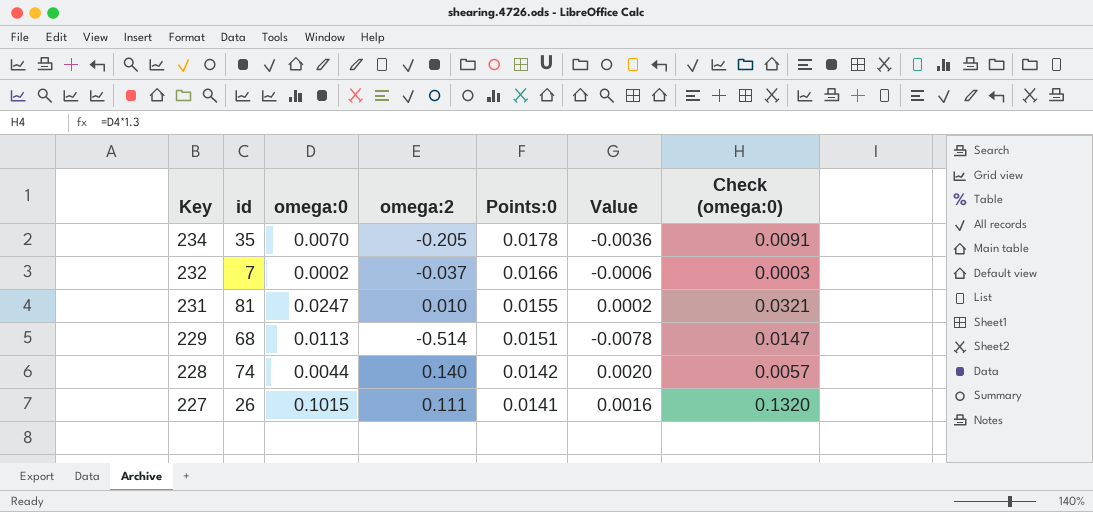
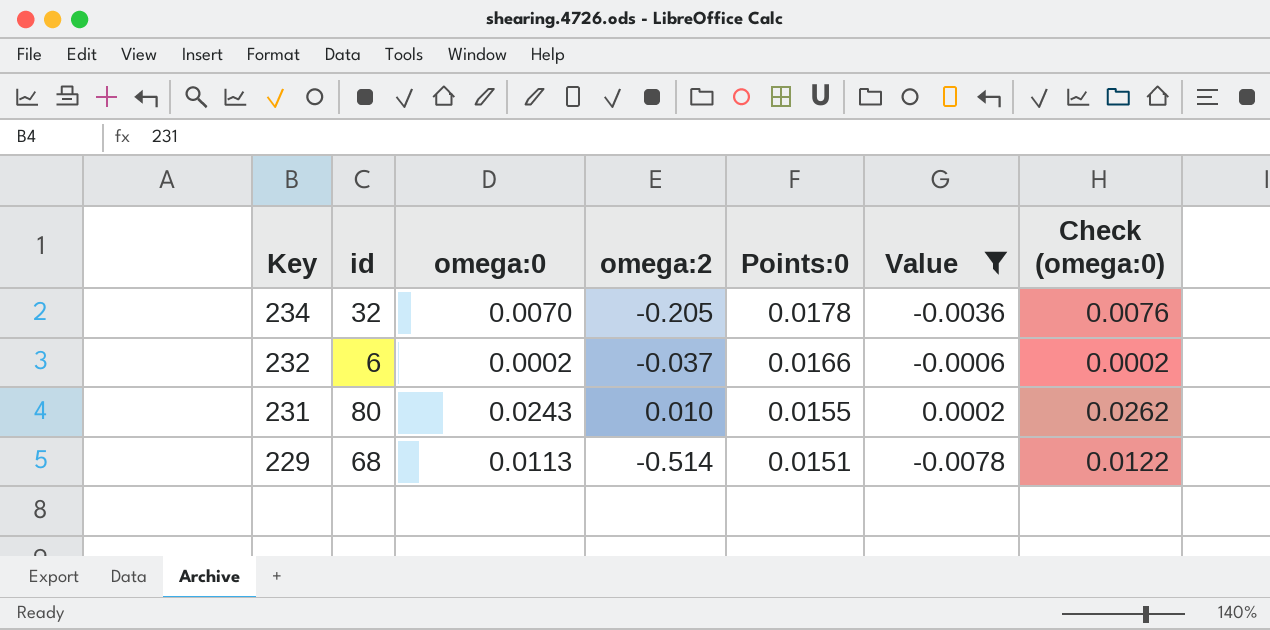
filter: none -> Value <= 0.0002
column Check (omega:0) | formula: [omega:0] * 1.3 -> [omega:0] * 1.08
234 | id: 35 -> 32
232 | id: 7 -> 6
231 | id: 81 -> 80
231 | omega:0: 0.0247 -> 0.0243

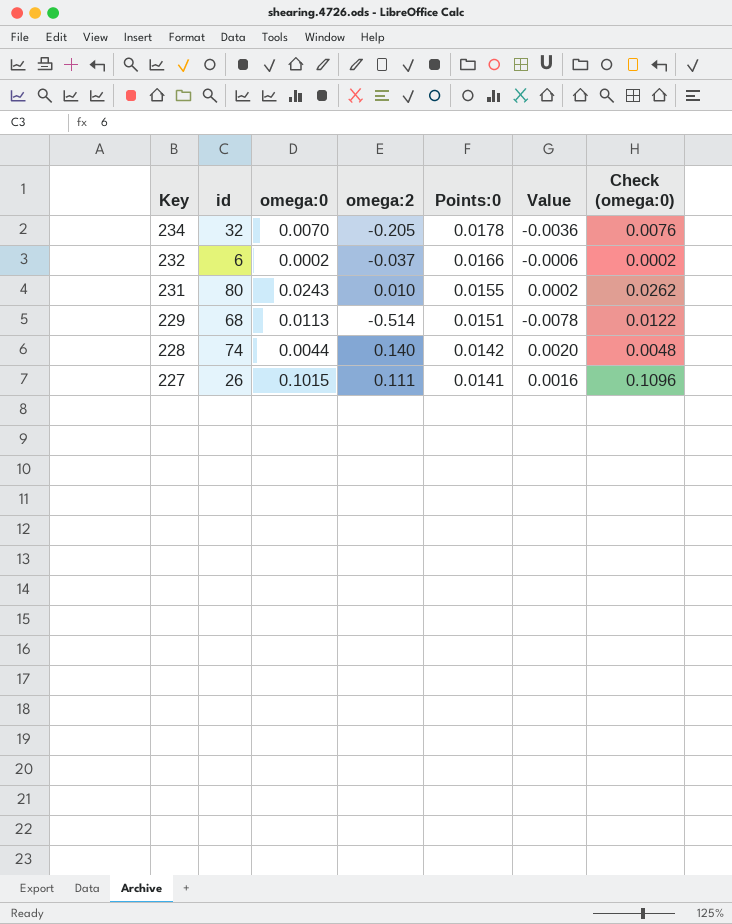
filter: Value <= 0.0002 -> none

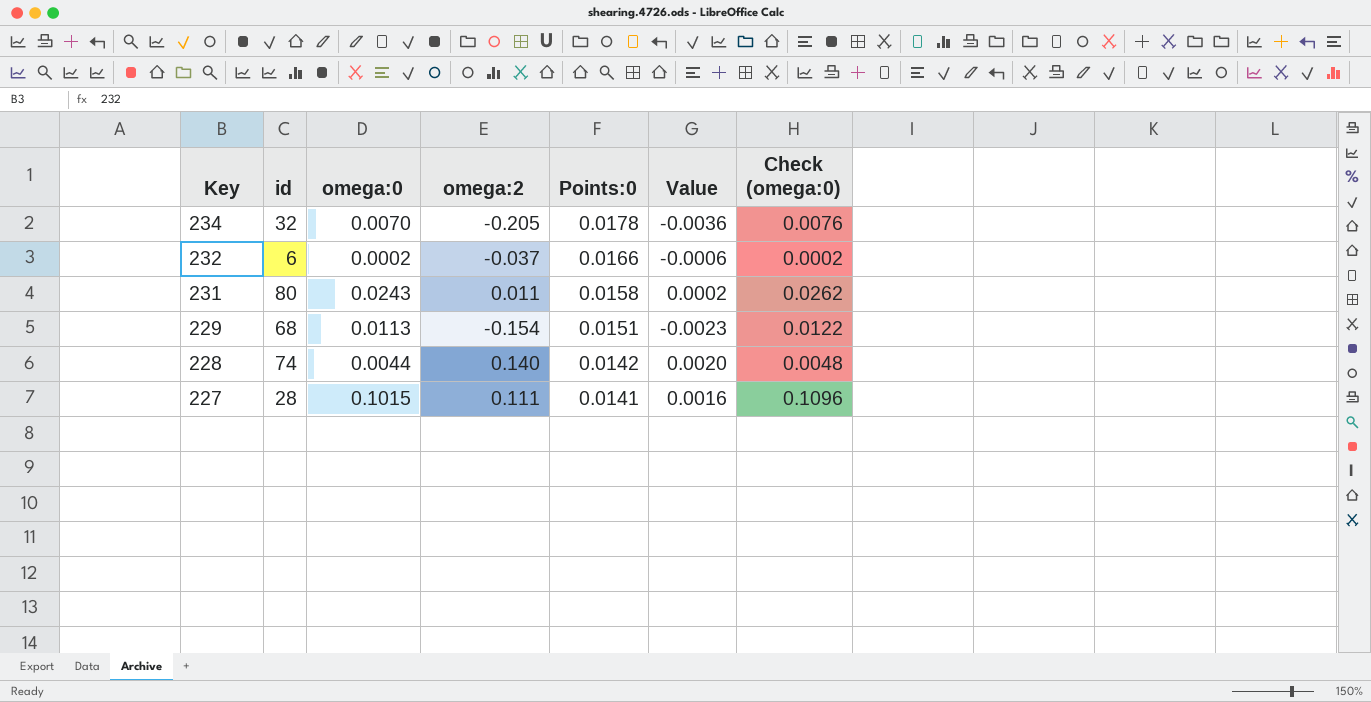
231 | omega:2: 0.010 -> 0.011
231 | Points:0: 0.0155 -> 0.0158
229 | omega:2: -0.514 -> -0.154
229 | Value: -0.0078 -> -0.0023
227 | id: 26 -> 28

